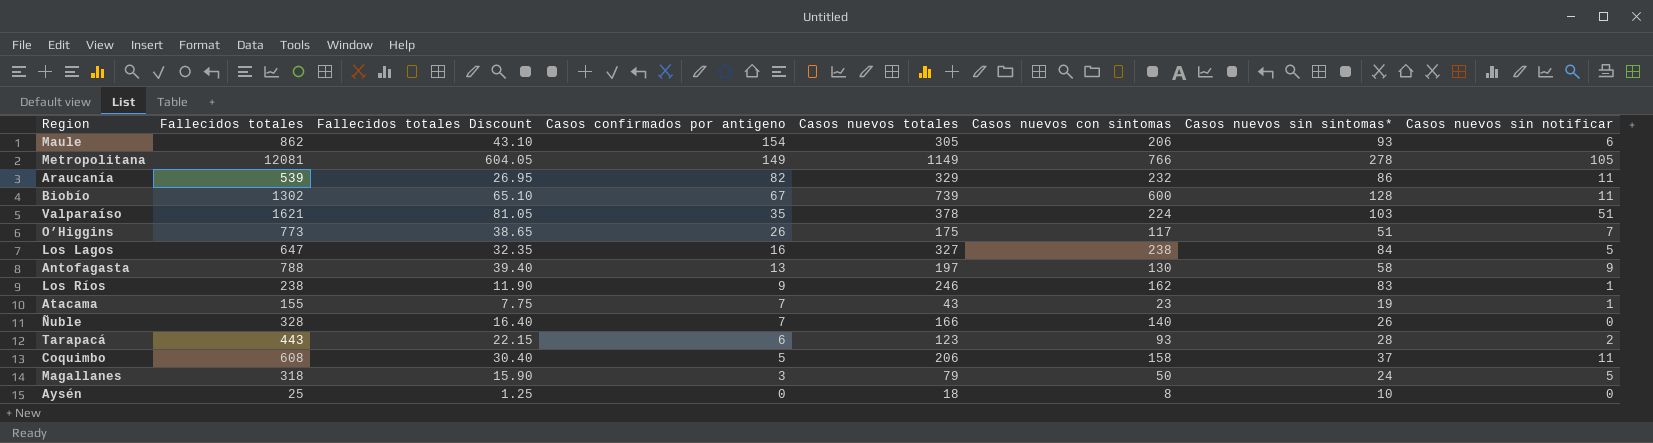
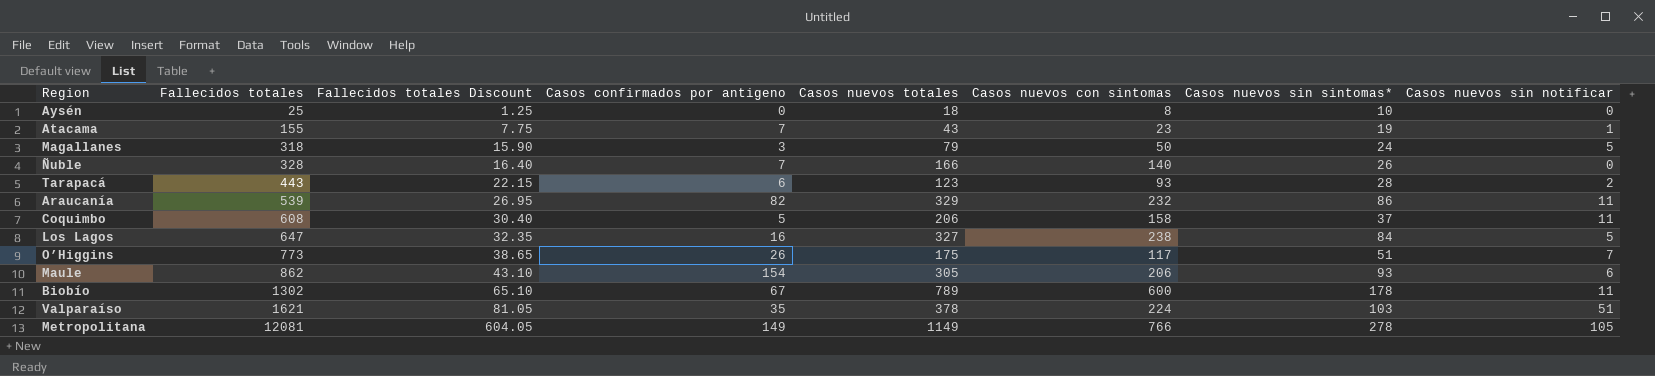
row order: Casos confirmados por antigeno descending -> Fallecidos totales ascending
row Antofagasta: 788 | 39.40 | 13 | 197 | 130 | 58 | 9 -> none
row Los Ríos: 238 | 11.90 | 9 | 246 | 162 | 83 | 1 -> none
Biobío | Casos nuevos totales: 739 -> 789
Biobío | Casos nuevos sin sintomas*: 128 -> 178

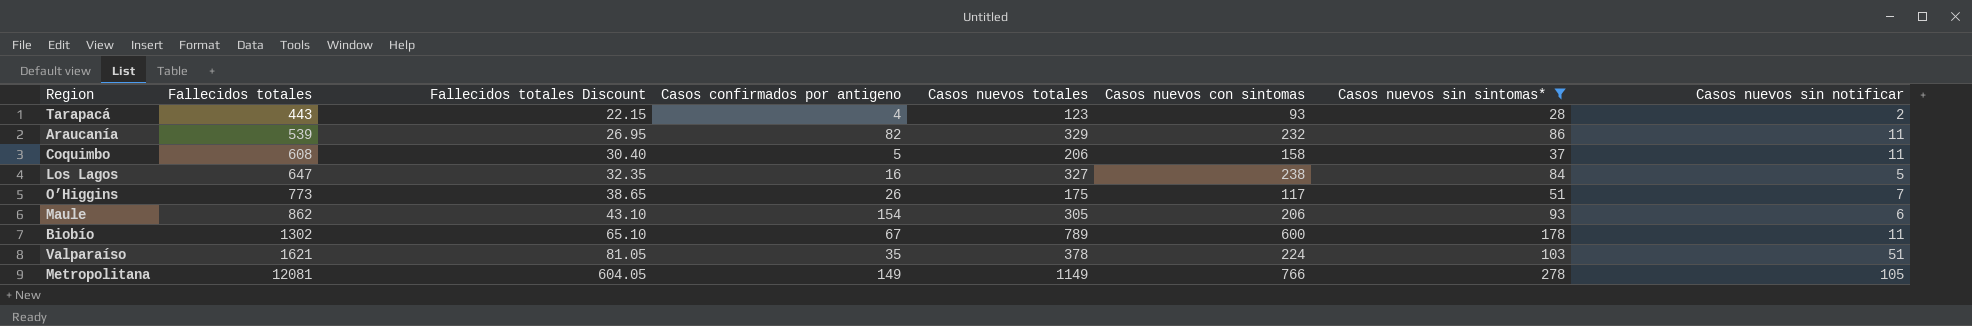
filter: none -> Casos nuevos sin sintomas* >= 28
Tarapacá | Casos confirmados por antigeno: 6 -> 4

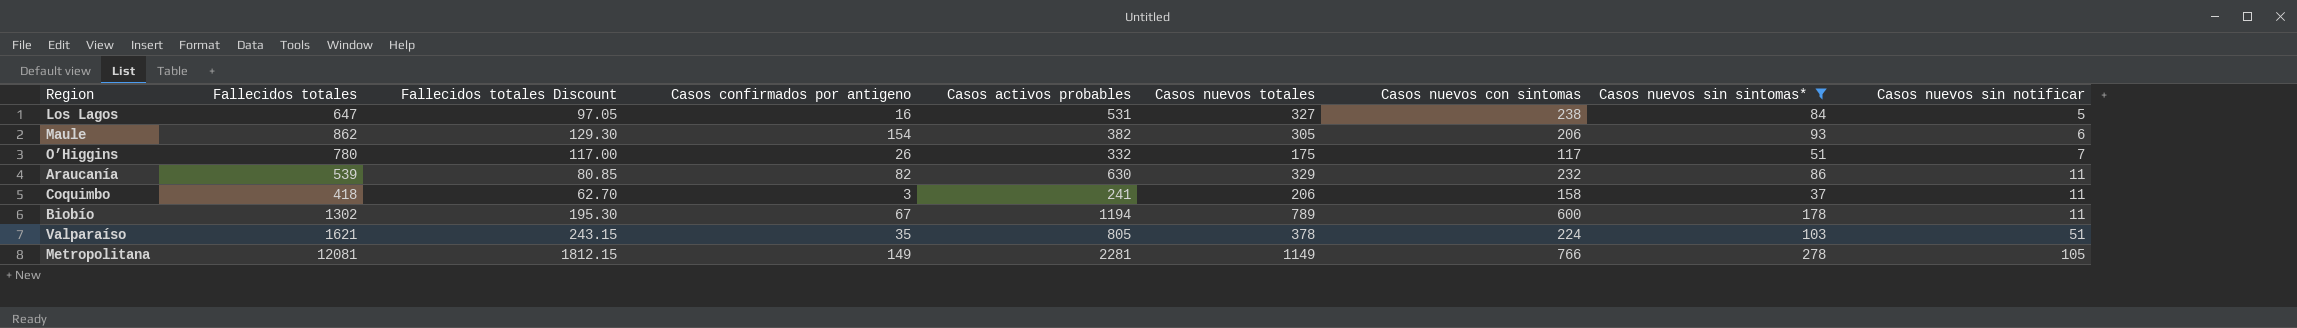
row order: Fallecidos totales ascending -> Casos nuevos sin notificar ascending
column Fallecidos totales Discount | formula: [Fallecidos totales] * 0.05 -> [Fallecidos totales] * 0.15
column Casos activos probables | position: none -> 5
row Tarapacá: 443 | 22.15 | 4 | 123 | 93 | 28 | 2 -> none
O’Higgins | Fallecidos totales: 773 -> 780
Coquimbo | Fallecidos totales: 608 -> 418
Coquimbo | Casos confirmados por antigeno: 5 -> 3

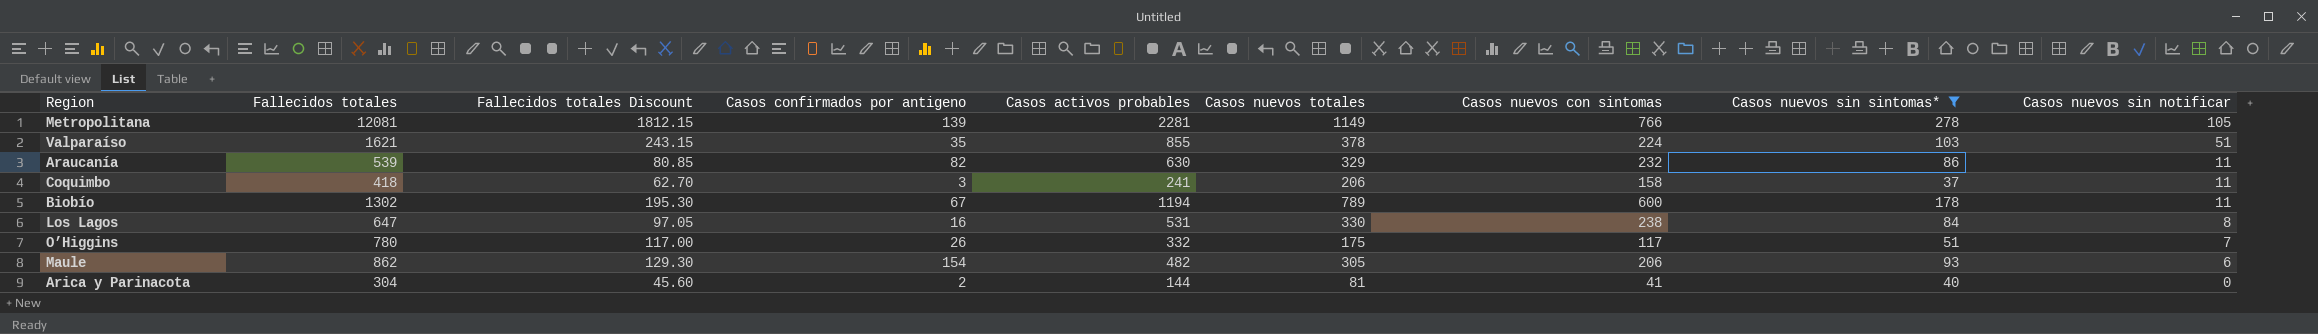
row order: Casos nuevos sin notificar ascending -> Casos nuevos sin notificar descending
Metropolitana | Casos confirmados por antigeno: 149 -> 139
Valparaíso | Casos activos probables: 805 -> 855
Los Lagos | Casos nuevos totales: 327 -> 330
Los Lagos | Casos nuevos sin notificar: 5 -> 8
Maule | Casos activos probables: 382 -> 482
row Arica y Parinacota: none -> 304 | 45.60 | 2 | 144 | 81 | 41 | 40 | 0

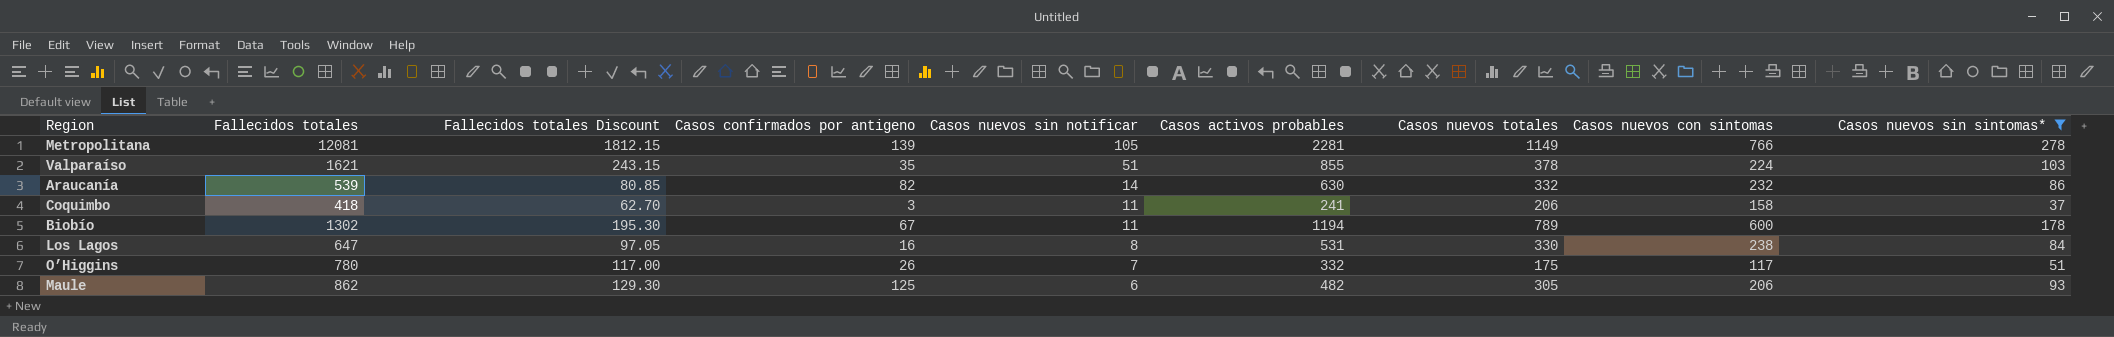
column Casos nuevos sin notificar | position: 9 -> 5
row Arica y Parinacota: 304 | 45.60 | 2 | 144 | 81 | 41 | 40 | 0 -> none
Araucanía | Casos nuevos sin notificar: 11 -> 14
Araucanía | Casos nuevos totales: 329 -> 332
Maule | Casos confirmados por antigeno: 154 -> 125

